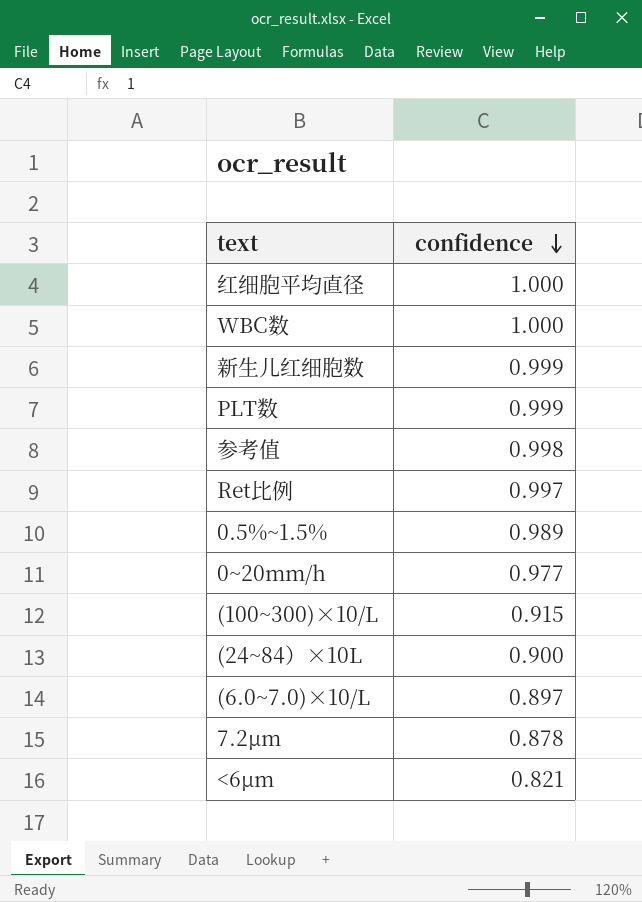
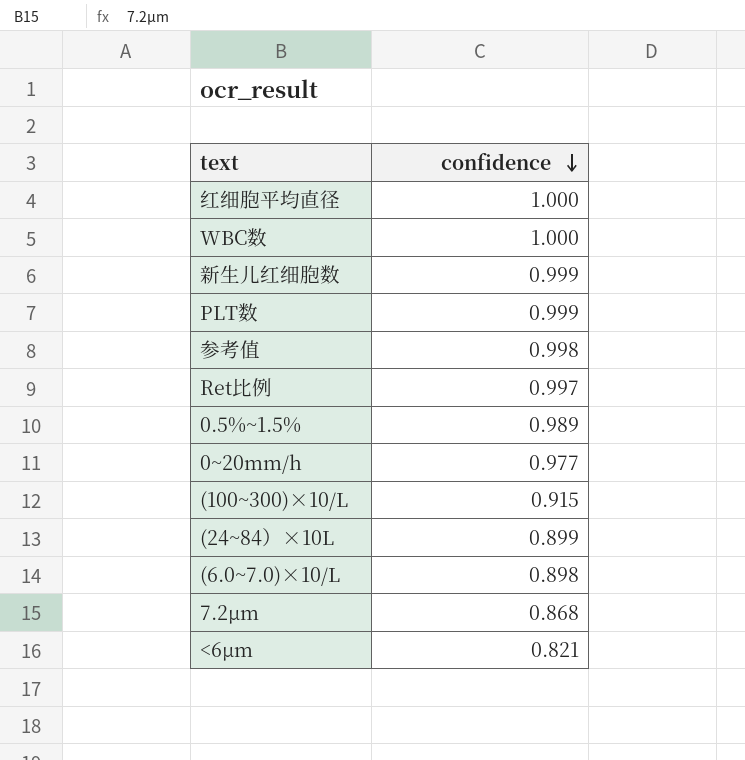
(24~84）×10L | confidence: 0.900 -> 0.899
(6.0~7.0)×10/L | confidence: 0.897 -> 0.898
7.2μm | confidence: 0.878 -> 0.868

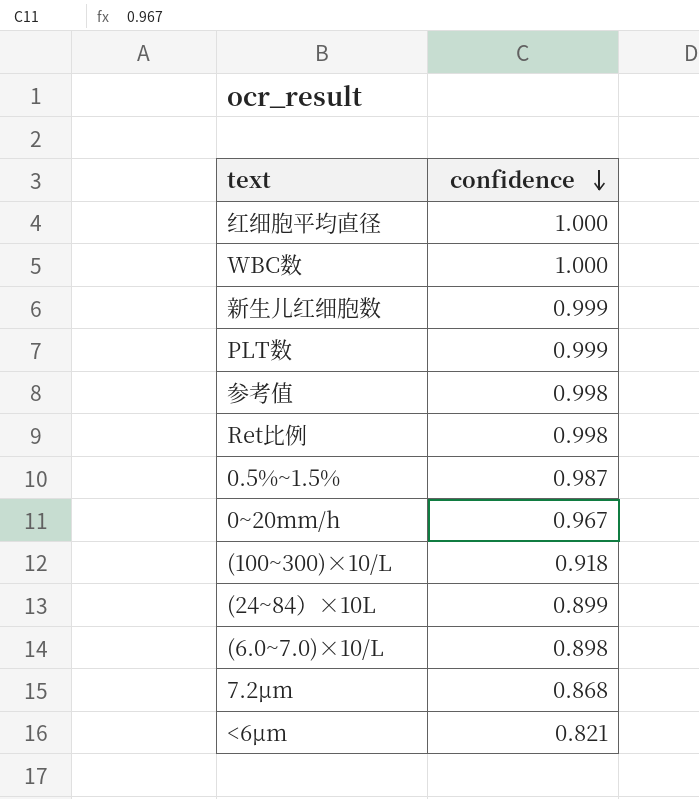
Ret比例 | confidence: 0.997 -> 0.998
0.5%~1.5% | confidence: 0.989 -> 0.987
0~20mm/h | confidence: 0.977 -> 0.967
(100~300)×10/L | confidence: 0.915 -> 0.918

